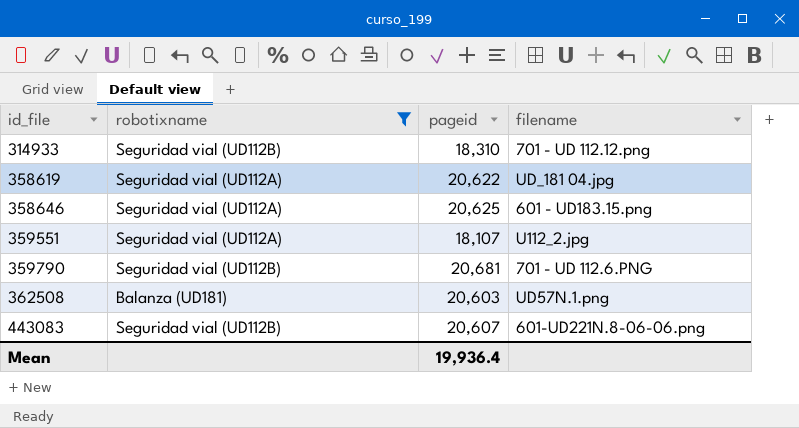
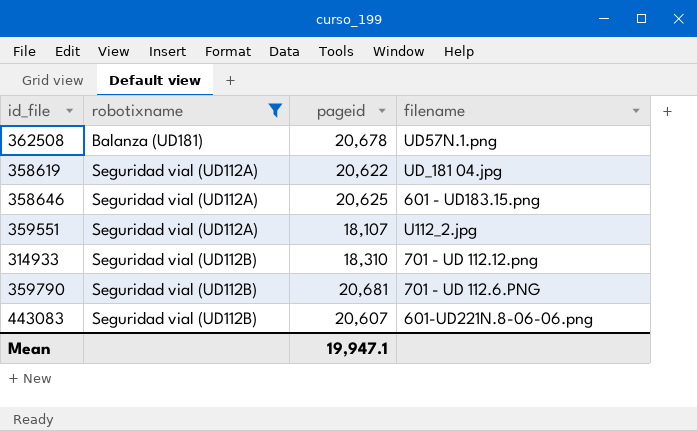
row order: id_file ascending -> robotixname ascending
362508 | pageid: 20,603 -> 20,678
Mean | pageid: 19,936.4 -> 19,947.1

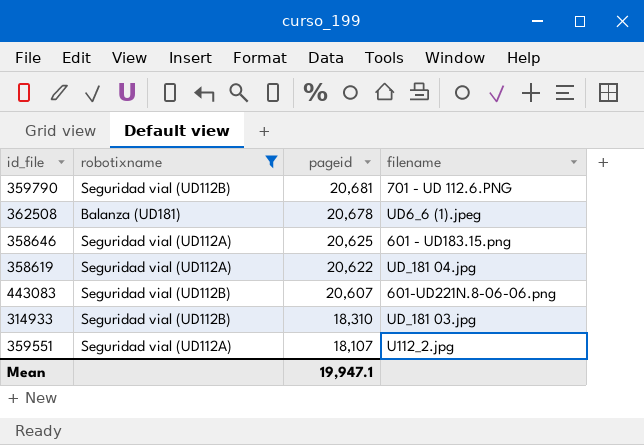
row order: robotixname ascending -> pageid descending
362508 | filename: UD57N.1.png -> UD6_6 (1).jpeg
314933 | filename: 701 - UD 112.12.png -> UD_181 03.jpg

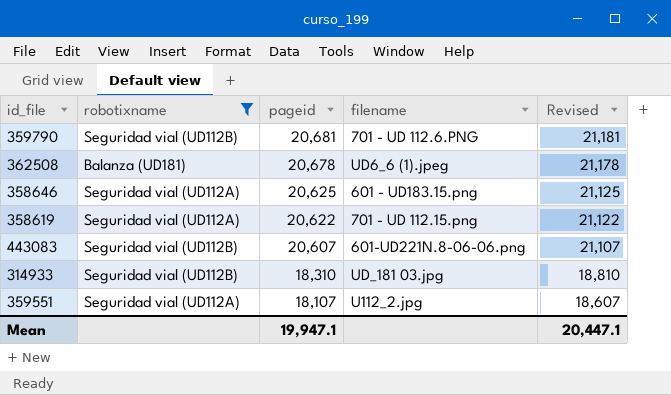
column Revised | formula: none -> [pageid] + 500
358619 | filename: UD_181 04.jpg -> 701 - UD 112.15.png

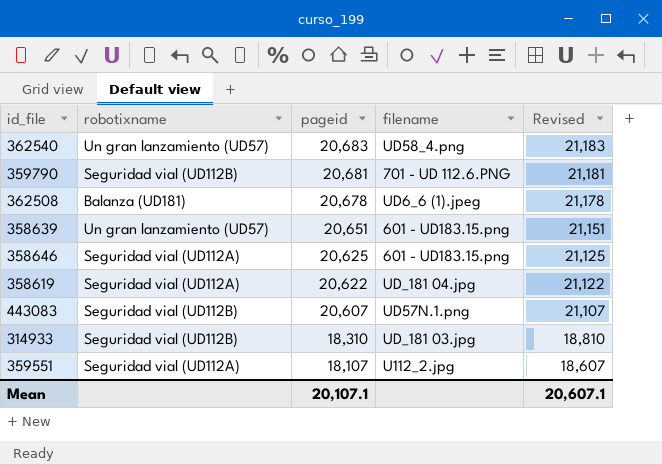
filter: robotixname != Un gran lanzamiento (UD57) -> none
358619 | filename: 701 - UD 112.15.png -> UD_181 04.jpg
443083 | filename: 601-UD221N.8-06-06.png -> UD57N.1.png
Mean | pageid: 19,947.1 -> 20,107.1
Mean | Revised: 20,447.1 -> 20,607.1

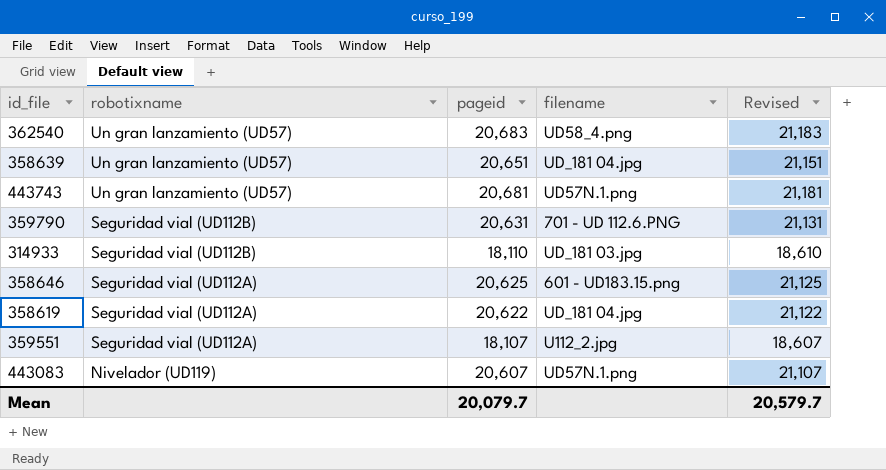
row order: pageid descending -> robotixname descending
row 362508: Balanza (UD181) | 20,678 | UD6_6 (1).jpeg | 21,178 -> none
358639 | filename: 601 - UD183.15.png -> UD_181 04.jpg
row 443743: none -> Un gran lanzamiento (UD57) | 20,681 | UD57N.1.png | 21,181
359790 | pageid: 20,681 -> 20,631
359790 | Revised: 21,181 -> 21,131
314933 | pageid: 18,310 -> 18,110
314933 | Revised: 18,810 -> 18,610
443083 | robotixname: Seguridad vial (UD112B) -> Nivelador (UD119)
Mean | pageid: 20,107.1 -> 20,079.7
Mean | Revised: 20,607.1 -> 20,579.7

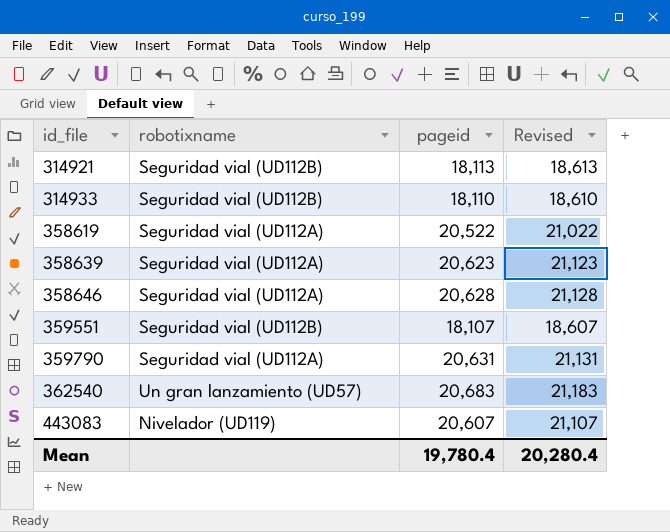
row order: robotixname descending -> id_file ascending
column filename | position: 4 -> none
row 443743: Un gran lanzamiento (UD57) | 20,681 | UD57N.1.png | 21,181 -> none
row 314921: none -> Seguridad vial (UD112B) | 18,113 | 18,613
358619 | pageid: 20,622 -> 20,522
358619 | Revised: 21,122 -> 21,022
358639 | robotixname: Un gran lanzamiento (UD57) -> Seguridad vial (UD112A)
358639 | pageid: 20,651 -> 20,623
358639 | Revised: 21,151 -> 21,123
358646 | pageid: 20,625 -> 20,628
358646 | Revised: 21,125 -> 21,128
359551 | robotixname: Seguridad vial (UD112A) -> Seguridad vial (UD112B)
359790 | robotixname: Seguridad vial (UD112B) -> Seguridad vial (UD112A)
Mean | pageid: 20,079.7 -> 19,780.4
Mean | Revised: 20,579.7 -> 20,280.4

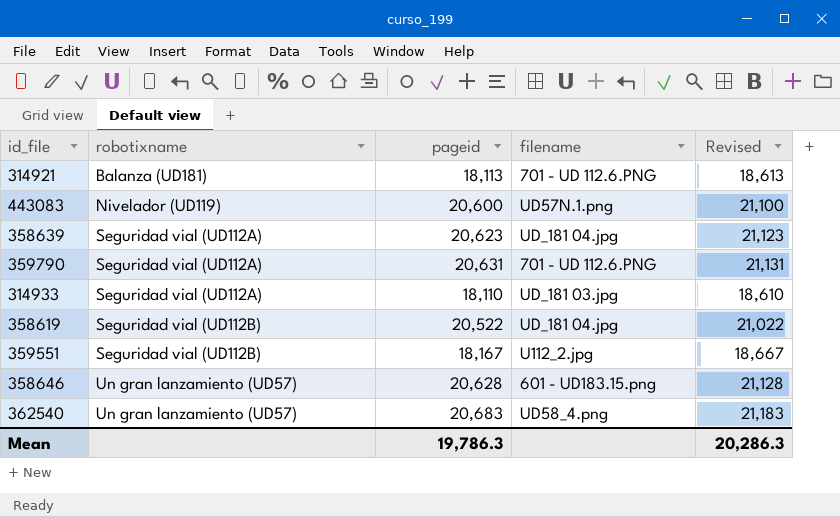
row order: id_file ascending -> robotixname ascending
column filename | position: none -> 4
314921 | robotixname: Seguridad vial (UD112B) -> Balanza (UD181)
443083 | pageid: 20,607 -> 20,600
443083 | Revised: 21,107 -> 21,100
314933 | robotixname: Seguridad vial (UD112B) -> Seguridad vial (UD112A)
358619 | robotixname: Seguridad vial (UD112A) -> Seguridad vial (UD112B)
359551 | pageid: 18,107 -> 18,167
359551 | Revised: 18,607 -> 18,667
358646 | robotixname: Seguridad vial (UD112A) -> Un gran lanzamiento (UD57)
Mean | pageid: 19,780.4 -> 19,786.3
Mean | Revised: 20,280.4 -> 20,286.3

